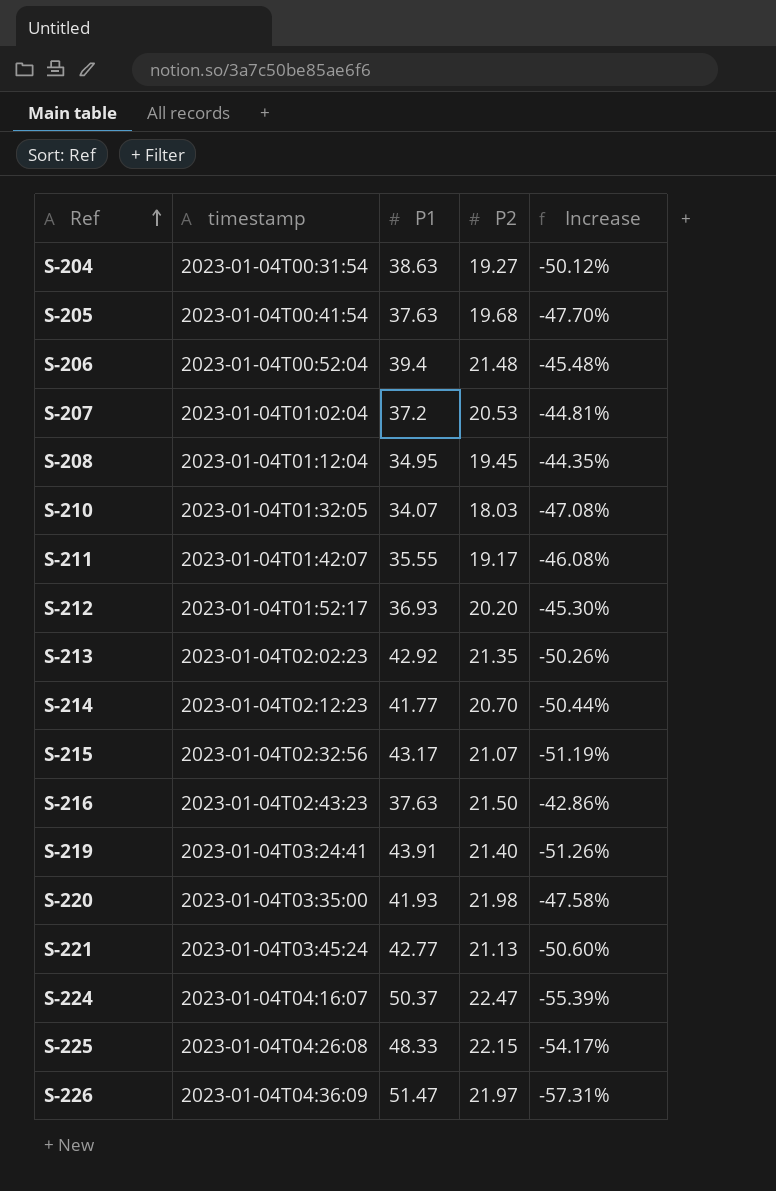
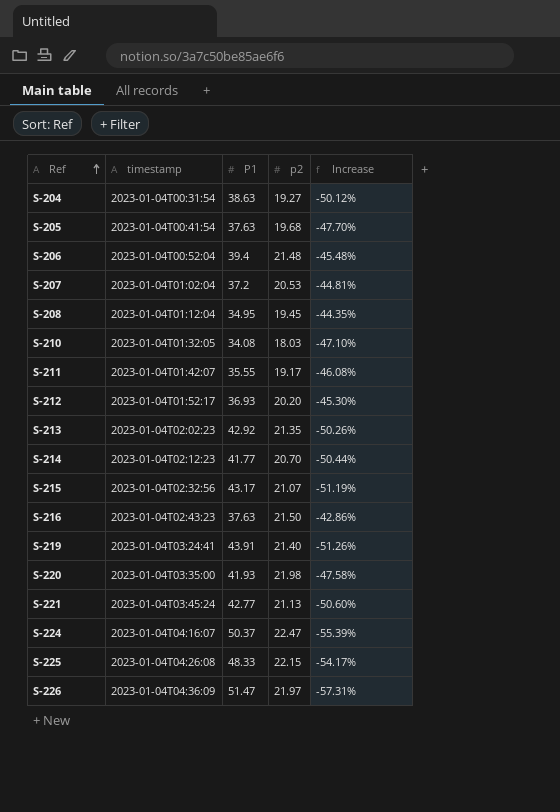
column name: P2 -> p2
S-210 | P1: 34.07 -> 34.08
S-210 | Increase: -47.08% -> -47.10%

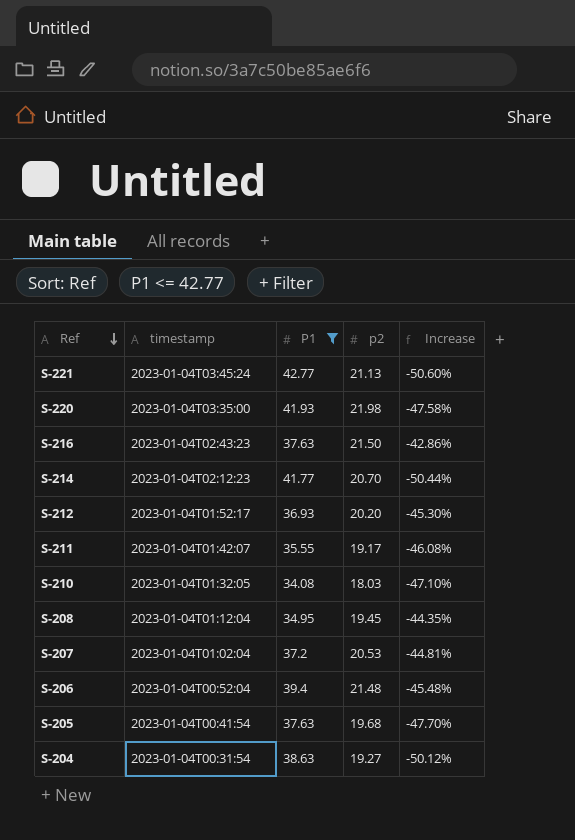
filter: none -> P1 <= 42.77
row order: Ref ascending -> Ref descending

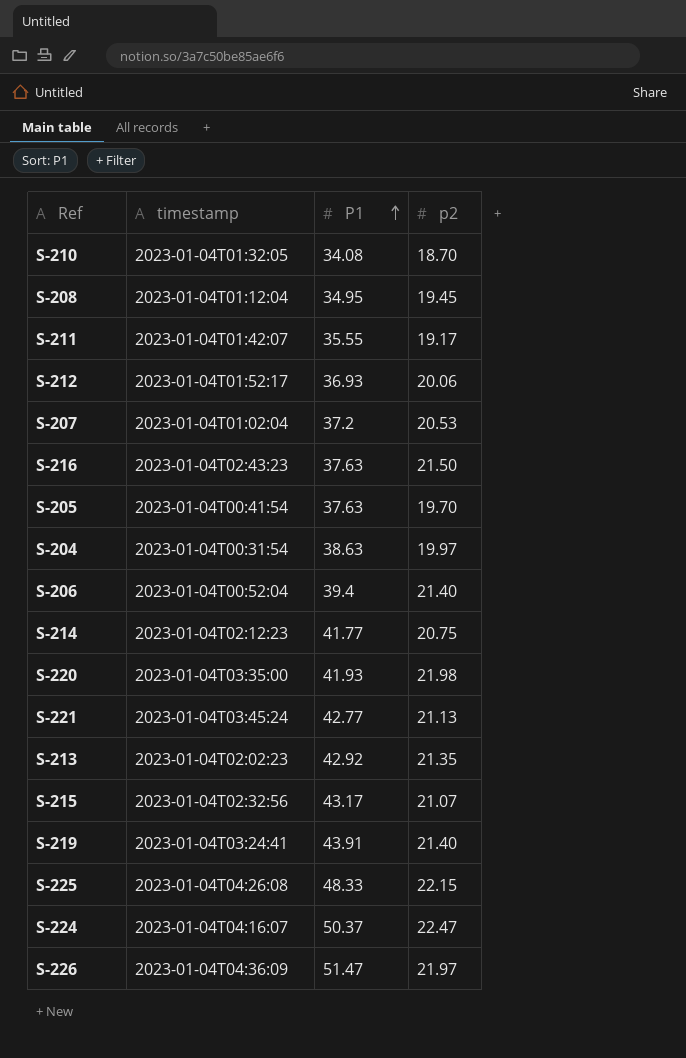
filter: P1 <= 42.77 -> none
row order: Ref descending -> P1 ascending
column Increase | formula: ([p2] - [P1]) / [P1] -> none
S-210 | p2: 18.03 -> 18.70
S-212 | p2: 20.20 -> 20.06
S-205 | p2: 19.68 -> 19.70
S-204 | p2: 19.27 -> 19.97
S-206 | p2: 21.48 -> 21.40
S-214 | p2: 20.70 -> 20.75

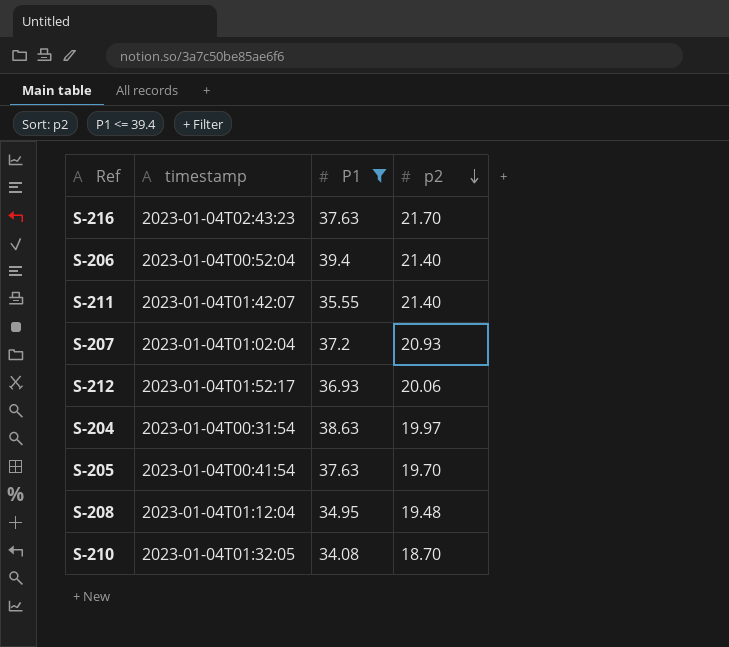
filter: none -> P1 <= 39.4
row order: P1 ascending -> p2 descending
S-216 | p2: 21.50 -> 21.70
S-211 | p2: 19.17 -> 21.40
S-207 | p2: 20.53 -> 20.93
S-208 | p2: 19.45 -> 19.48

